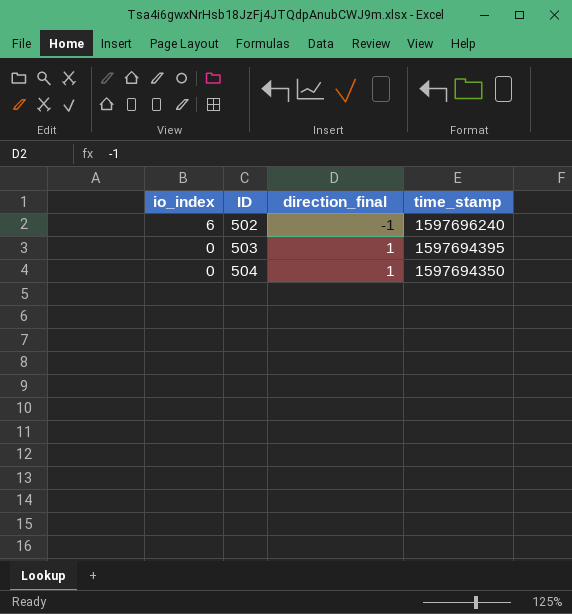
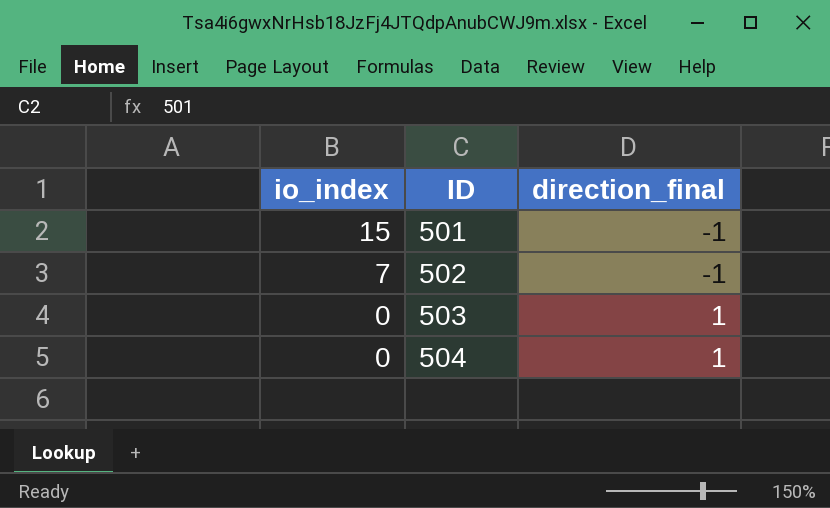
column time_stamp | position: 4 -> none
row 501: none -> 15 | -1
502 | io_index: 6 -> 7

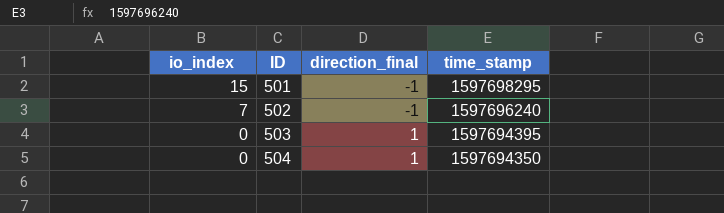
column time_stamp | position: none -> 4

